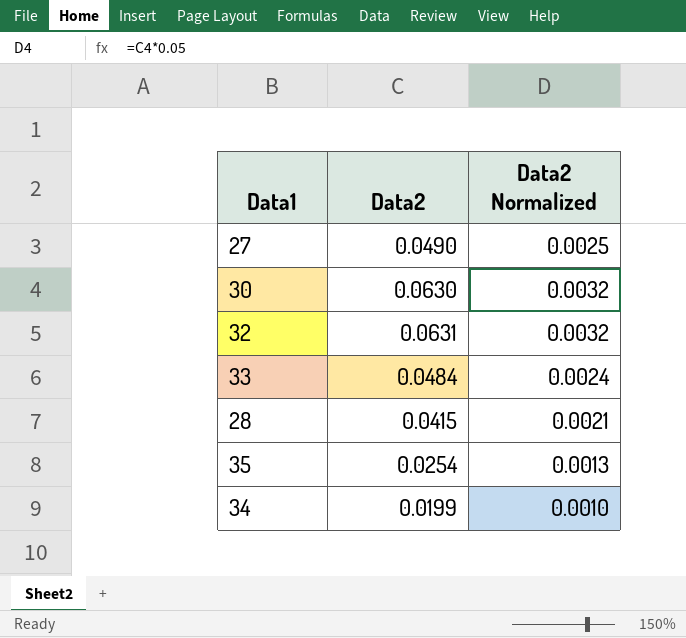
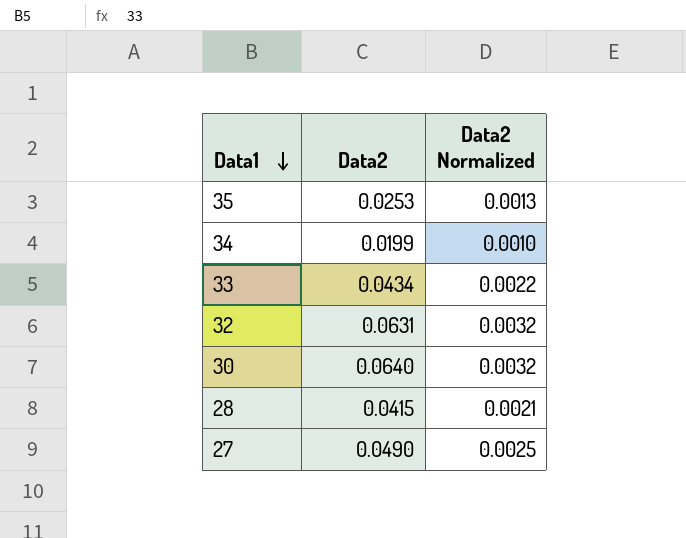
row order: none -> Data1 descending
35 | Data2: 0.0254 -> 0.0253
33 | Data2: 0.0484 -> 0.0434
33 | Data2 Normalized: 0.0024 -> 0.0022
30 | Data2: 0.0630 -> 0.0640

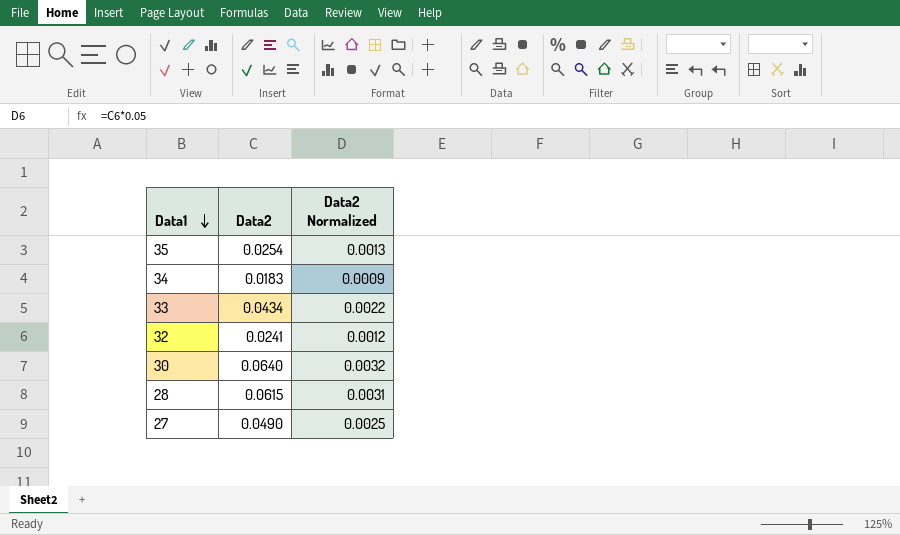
35 | Data2: 0.0253 -> 0.0254
34 | Data2: 0.0199 -> 0.0183
34 | Data2 Normalized: 0.0010 -> 0.0009
32 | Data2: 0.0631 -> 0.0241
32 | Data2 Normalized: 0.0032 -> 0.0012
28 | Data2: 0.0415 -> 0.0615
28 | Data2 Normalized: 0.0021 -> 0.0031

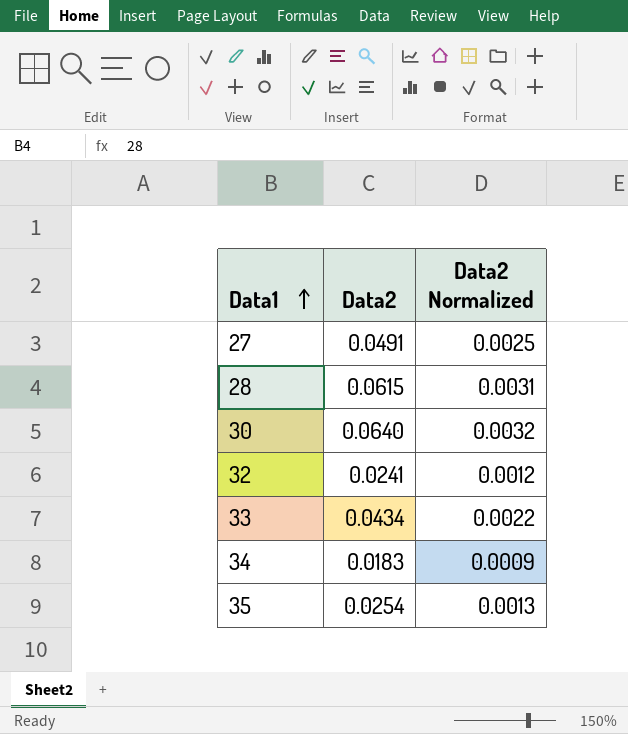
row order: Data1 descending -> Data1 ascending
27 | Data2: 0.0490 -> 0.0491

